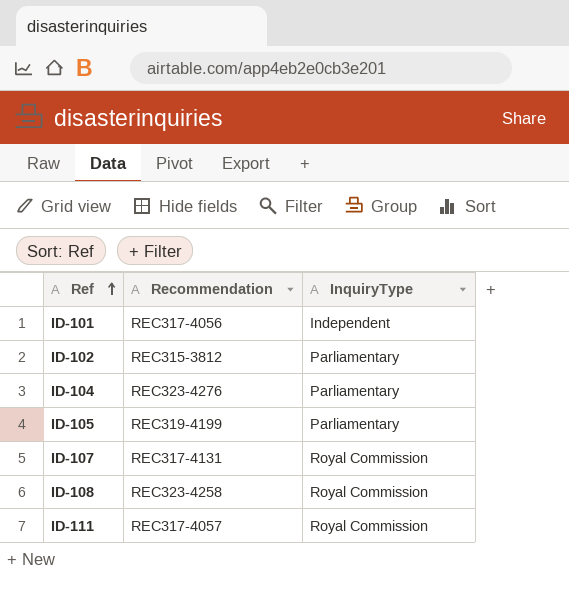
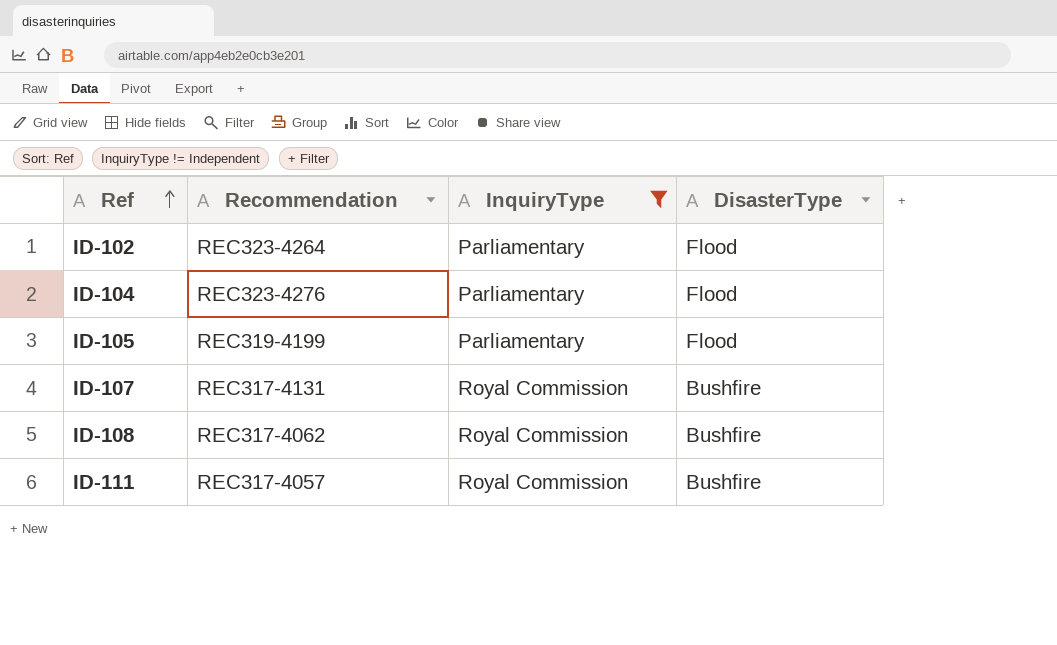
filter: none -> InquiryType != Independent
column DisasterType | position: none -> 4
ID-102 | Recommendation: REC315-3812 -> REC323-4264
ID-108 | Recommendation: REC323-4258 -> REC317-4062

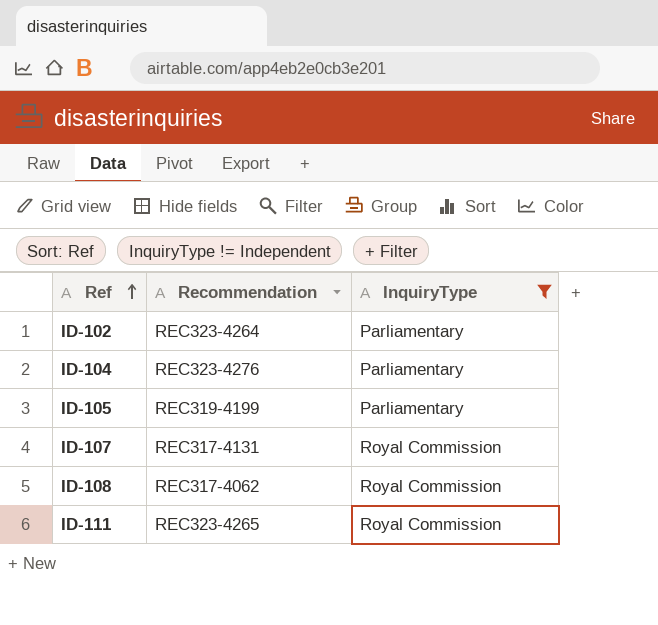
column DisasterType | position: 4 -> none
ID-111 | Recommendation: REC317-4057 -> REC323-4265

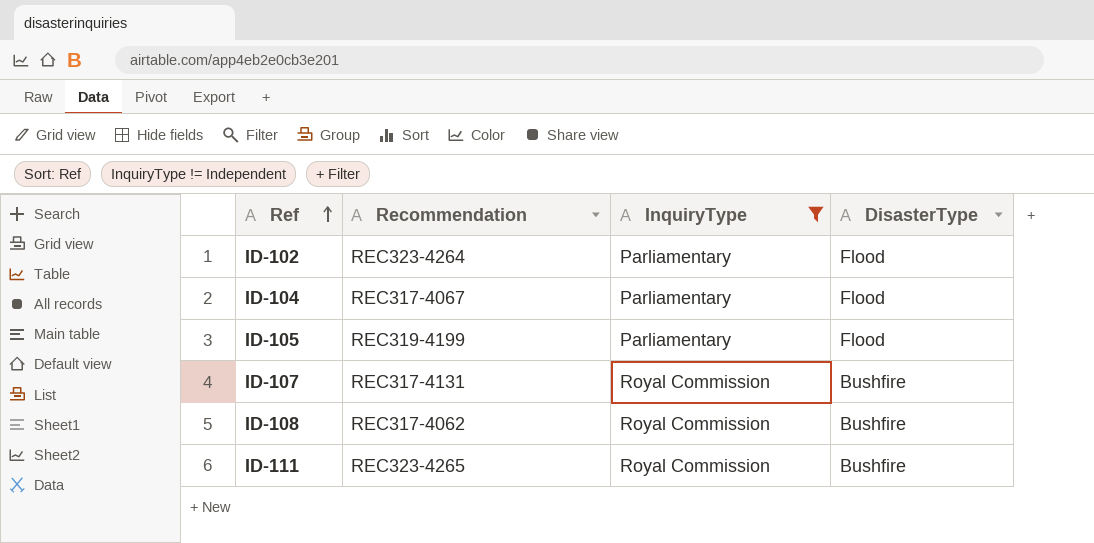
column DisasterType | position: none -> 4
ID-104 | Recommendation: REC323-4276 -> REC317-4067

